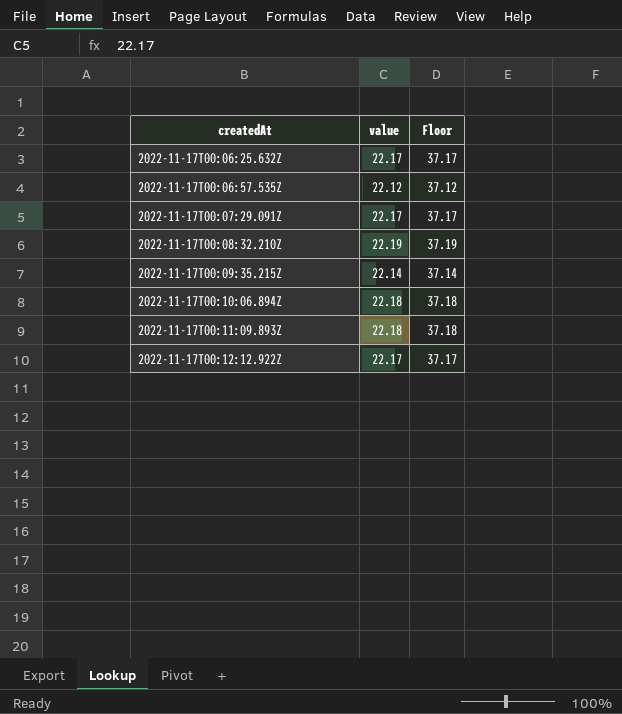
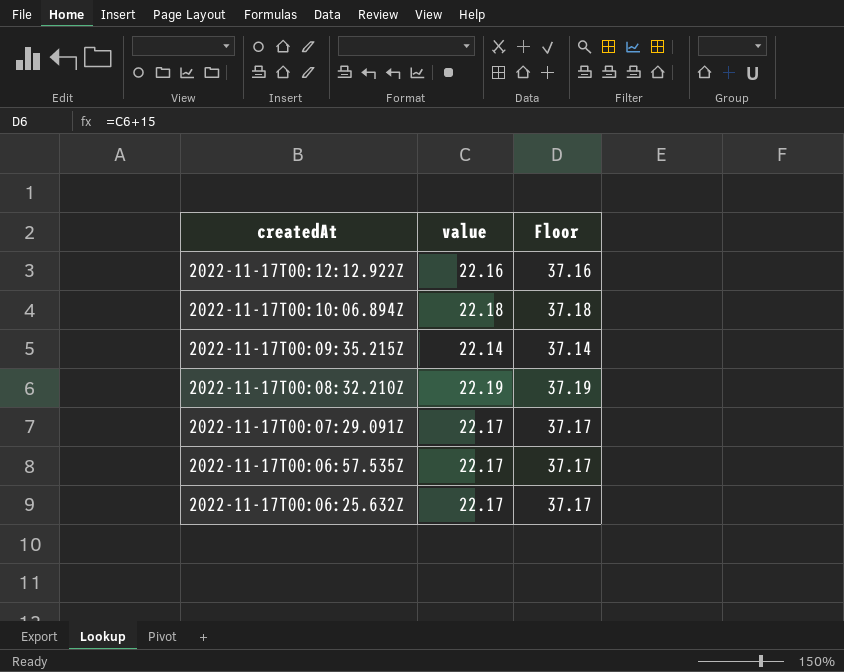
row order: createdAt ascending -> createdAt descending
row 2022-11-17T00:11:09.893Z: 22.18 | 37.18 -> none
2022-11-17T00:12:12.922Z | value: 22.17 -> 22.16
2022-11-17T00:12:12.922Z | Floor: 37.17 -> 37.16
2022-11-17T00:06:57.535Z | value: 22.12 -> 22.17
2022-11-17T00:06:57.535Z | Floor: 37.12 -> 37.17

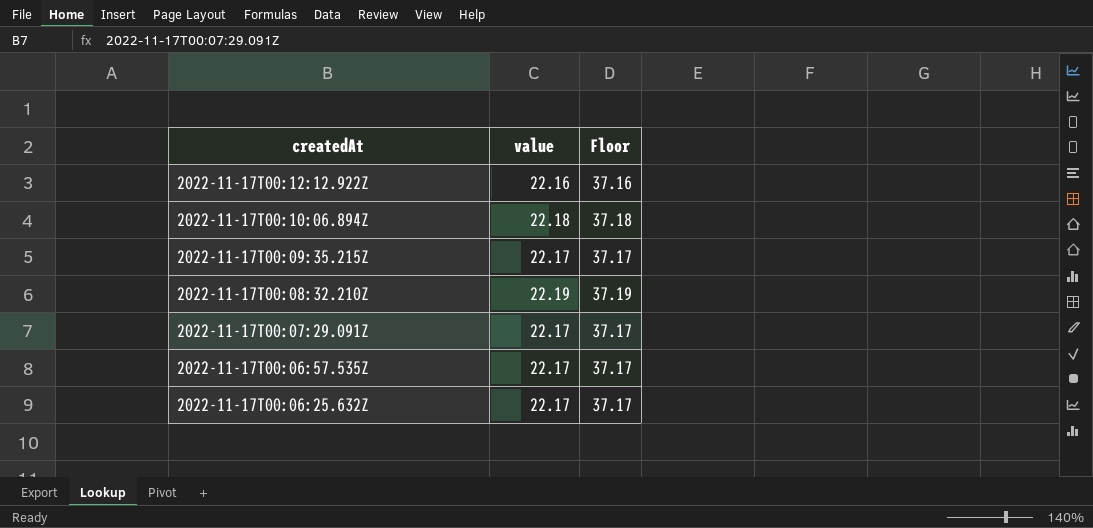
2022-11-17T00:09:35.215Z | value: 22.14 -> 22.17
2022-11-17T00:09:35.215Z | Floor: 37.14 -> 37.17

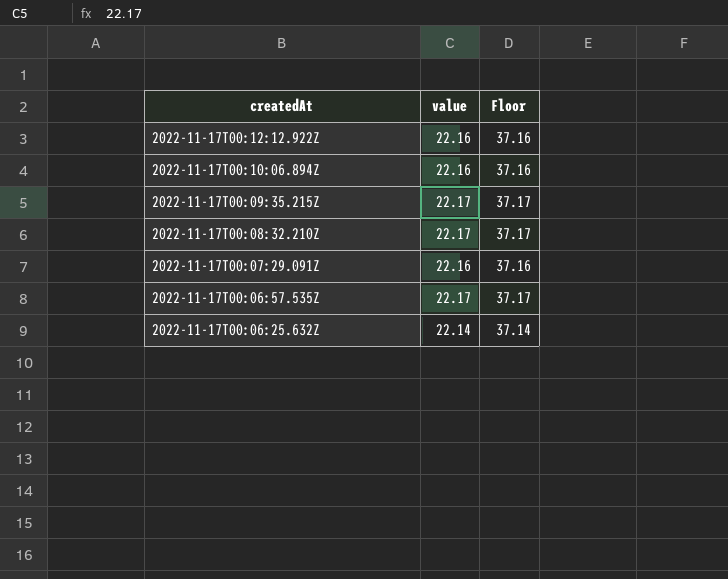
2022-11-17T00:10:06.894Z | value: 22.18 -> 22.16
2022-11-17T00:10:06.894Z | Floor: 37.18 -> 37.16
2022-11-17T00:08:32.210Z | value: 22.19 -> 22.17
2022-11-17T00:08:32.210Z | Floor: 37.19 -> 37.17
2022-11-17T00:07:29.091Z | value: 22.17 -> 22.16
2022-11-17T00:07:29.091Z | Floor: 37.17 -> 37.16
2022-11-17T00:06:25.632Z | value: 22.17 -> 22.14
2022-11-17T00:06:25.632Z | Floor: 37.17 -> 37.14

